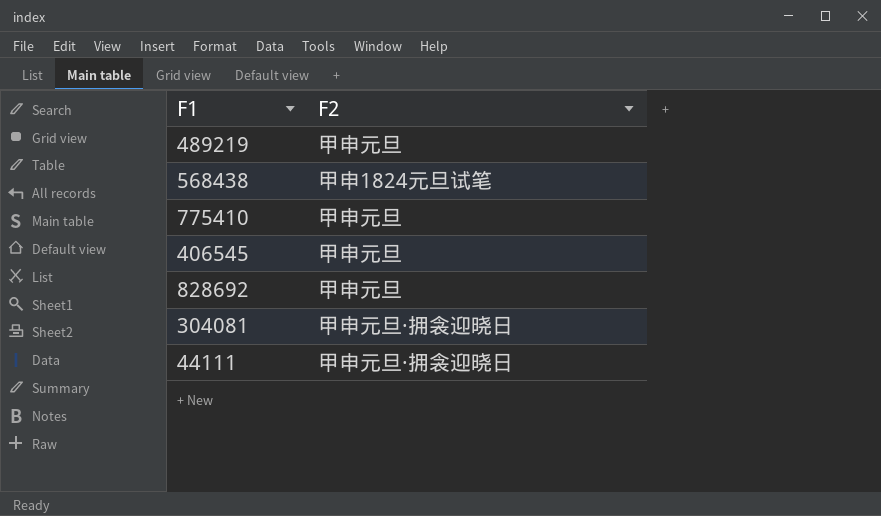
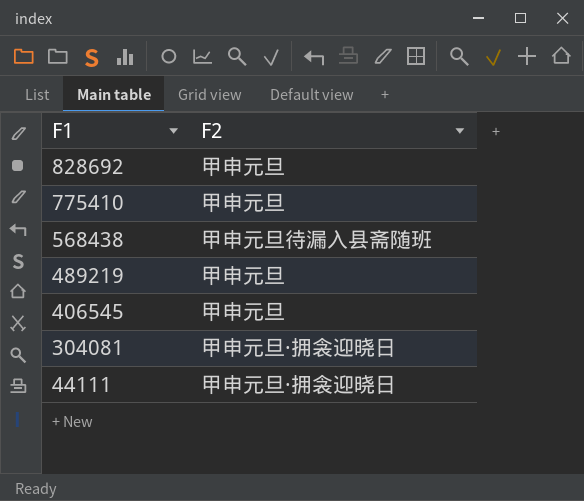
row order: none -> F1 descending
568438 | F2: 甲申1824元旦试笔 -> 甲申元旦待漏入县斋随班

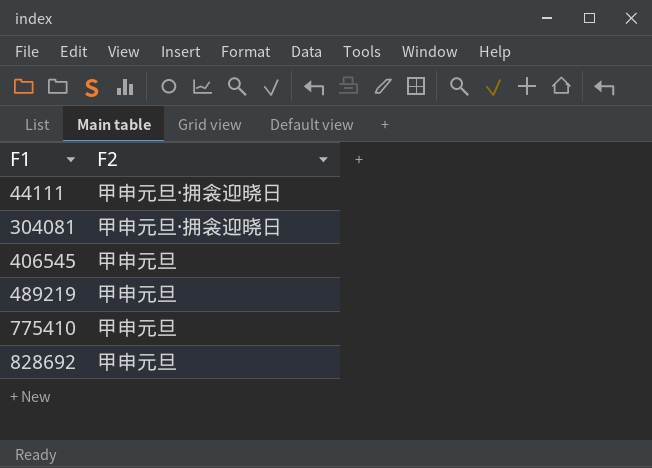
row order: F1 descending -> F1 ascending
row 568438: 甲申元旦待漏入县斋随班 -> none

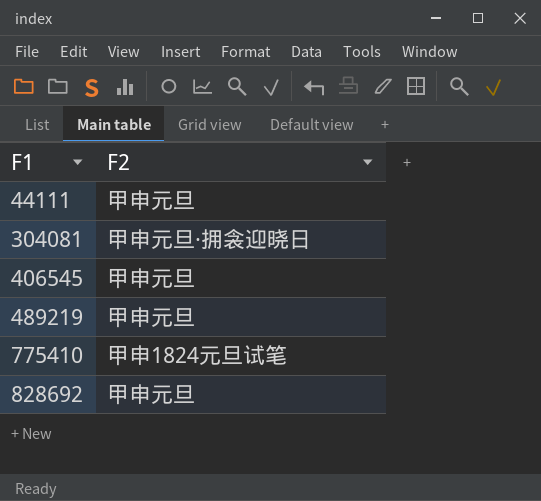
44111 | F2: 甲申元旦·拥衾迎晓日 -> 甲申元旦
775410 | F2: 甲申元旦 -> 甲申1824元旦试笔

